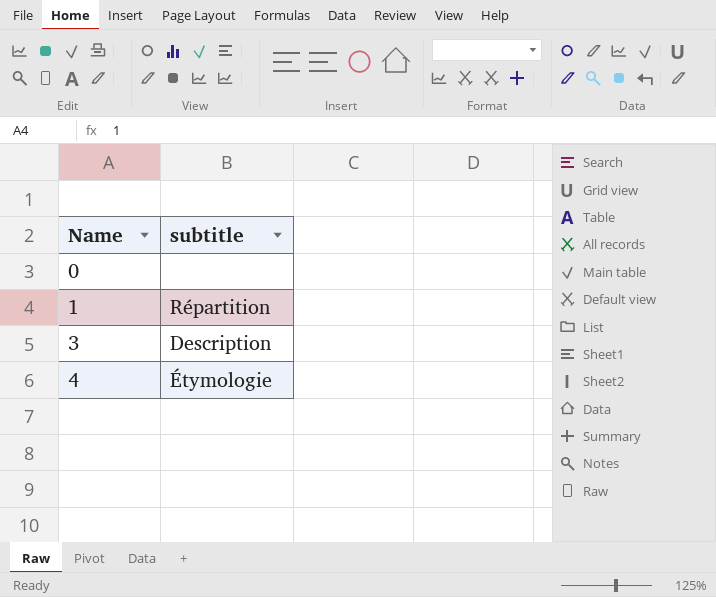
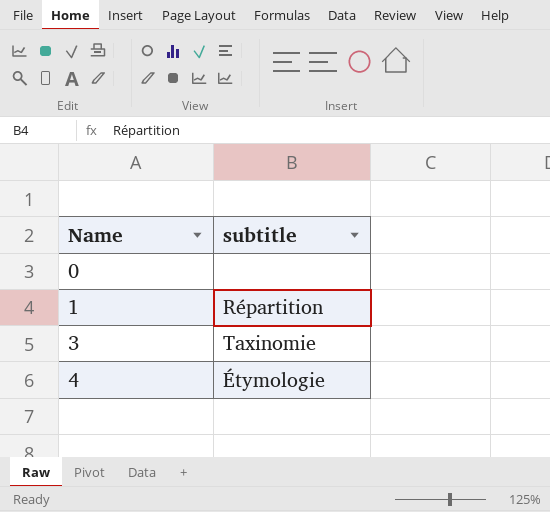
3 | subtitle: Description -> Taxinomie

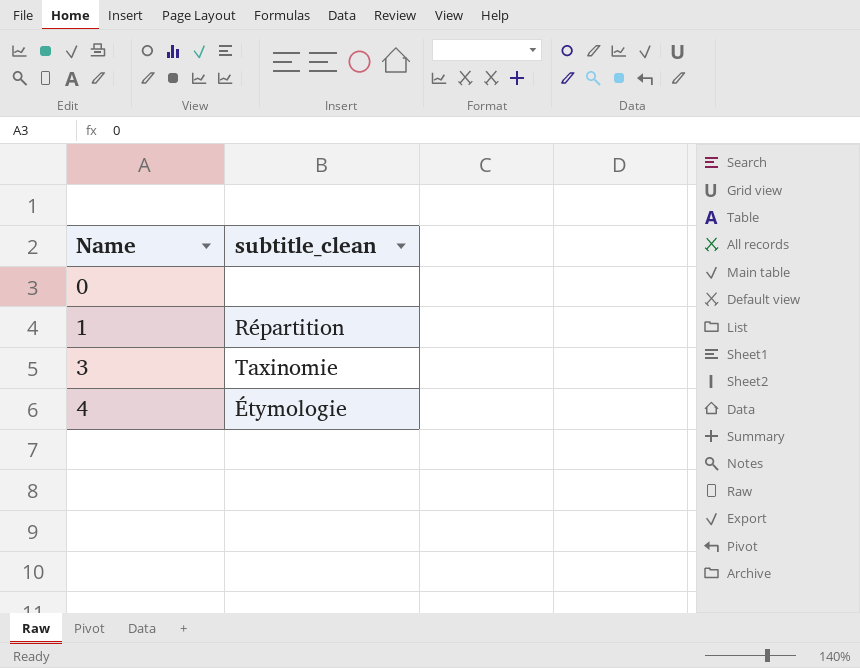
column name: subtitle -> subtitle_clean

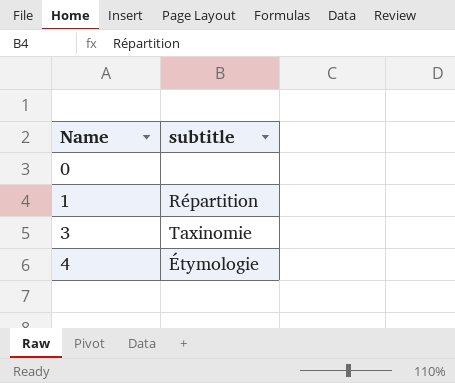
column name: subtitle_clean -> subtitle

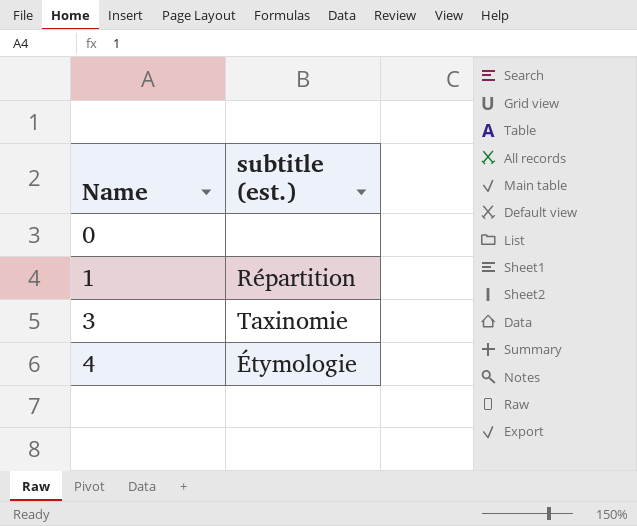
column name: subtitle -> subtitle (est.)

